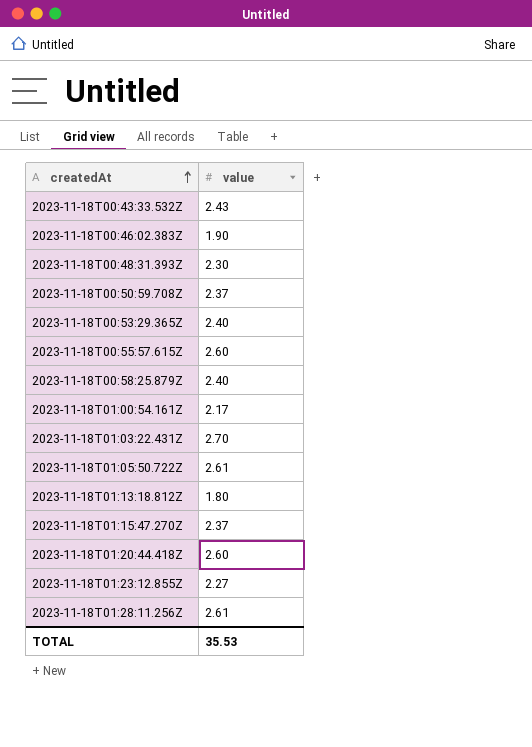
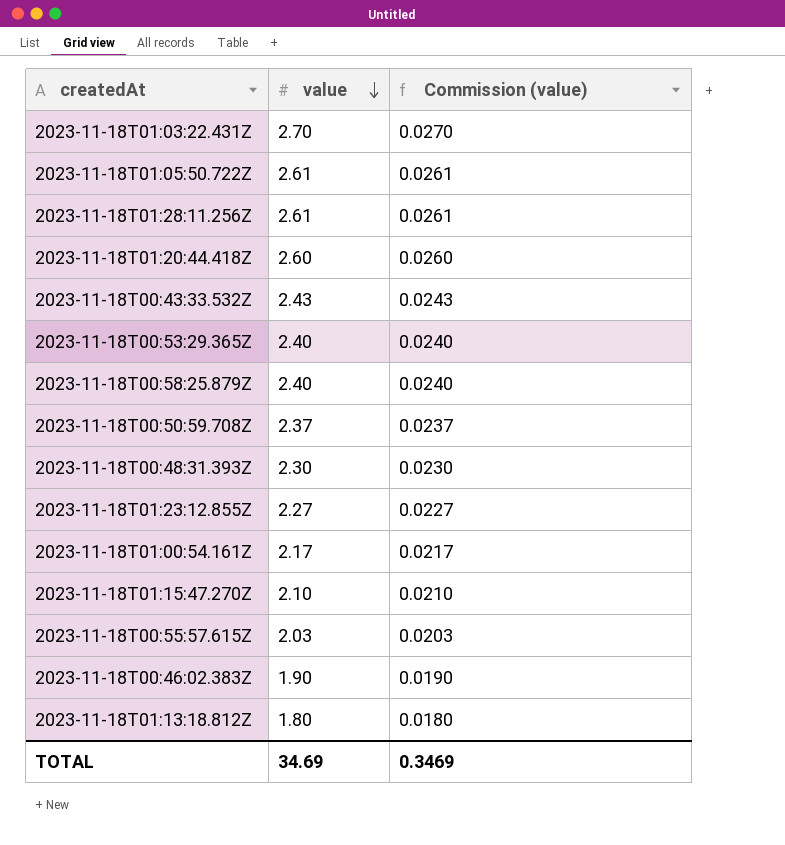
row order: createdAt ascending -> value descending
column Commission (value) | formula: none -> [value] * 0.01
2023-11-18T01:15:47.270Z | value: 2.37 -> 2.10
2023-11-18T00:55:57.615Z | value: 2.60 -> 2.03
TOTAL | value: 35.53 -> 34.69

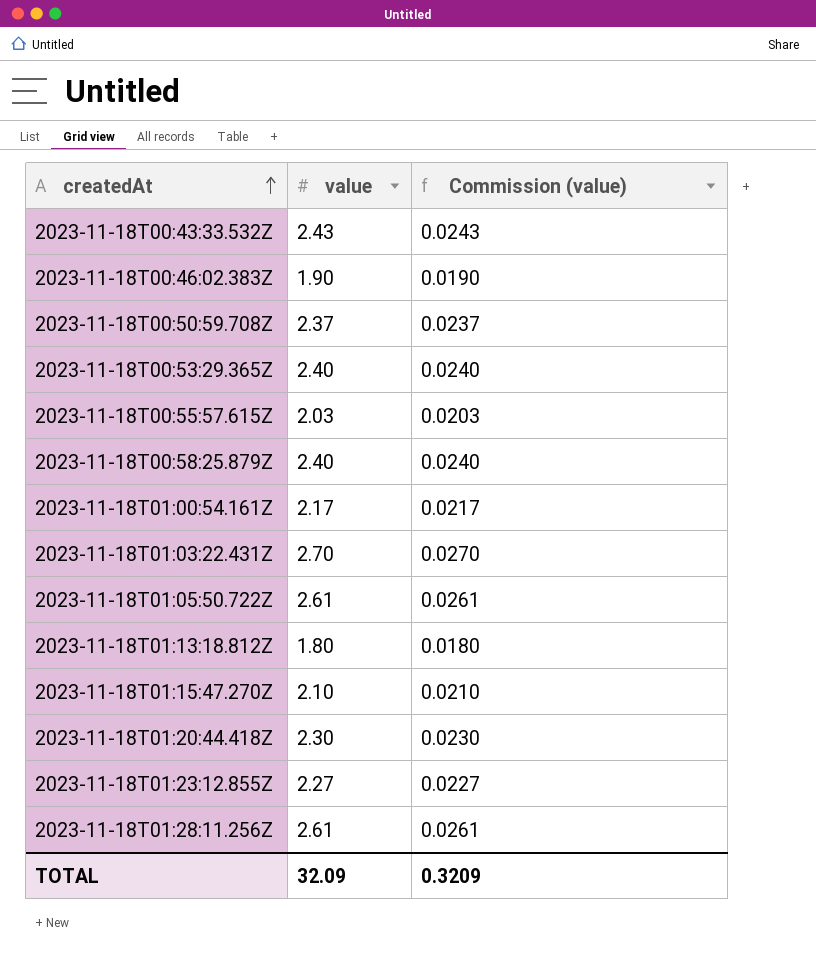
row order: value descending -> createdAt ascending
row 2023-11-18T00:48:31.393Z: 2.30 | 0.0230 -> none
2023-11-18T01:20:44.418Z | value: 2.60 -> 2.30
2023-11-18T01:20:44.418Z | Commission (value): 0.0260 -> 0.0230
TOTAL | value: 34.69 -> 32.09
TOTAL | Commission (value): 0.3469 -> 0.3209

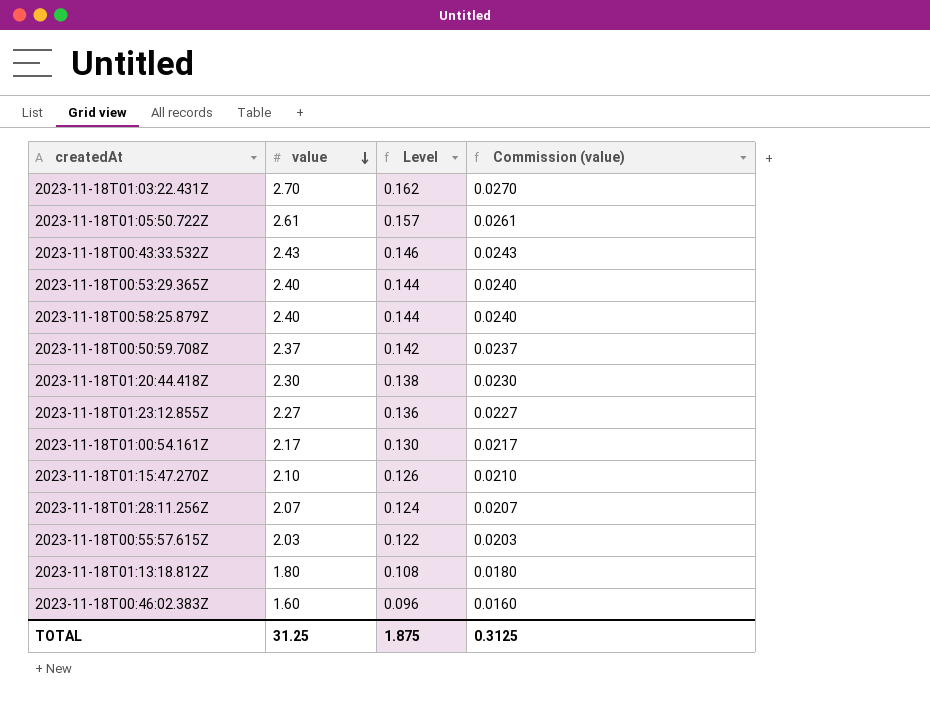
row order: createdAt ascending -> value descending
column Level | formula: none -> [value] * 0.06
2023-11-18T01:28:11.256Z | value: 2.61 -> 2.07
2023-11-18T01:28:11.256Z | Commission (value): 0.0261 -> 0.0207
2023-11-18T00:46:02.383Z | value: 1.90 -> 1.60
2023-11-18T00:46:02.383Z | Commission (value): 0.0190 -> 0.0160
TOTAL | value: 32.09 -> 31.25
TOTAL | Commission (value): 0.3209 -> 0.3125

